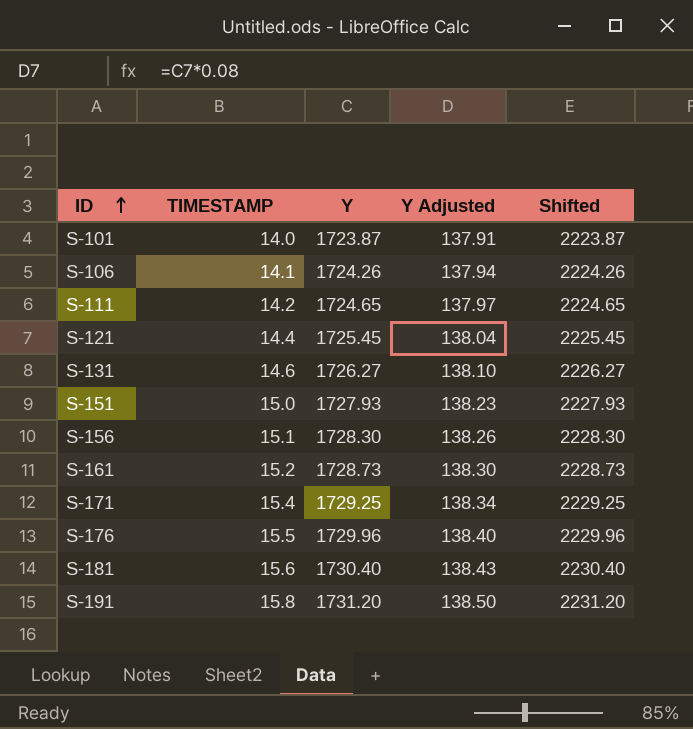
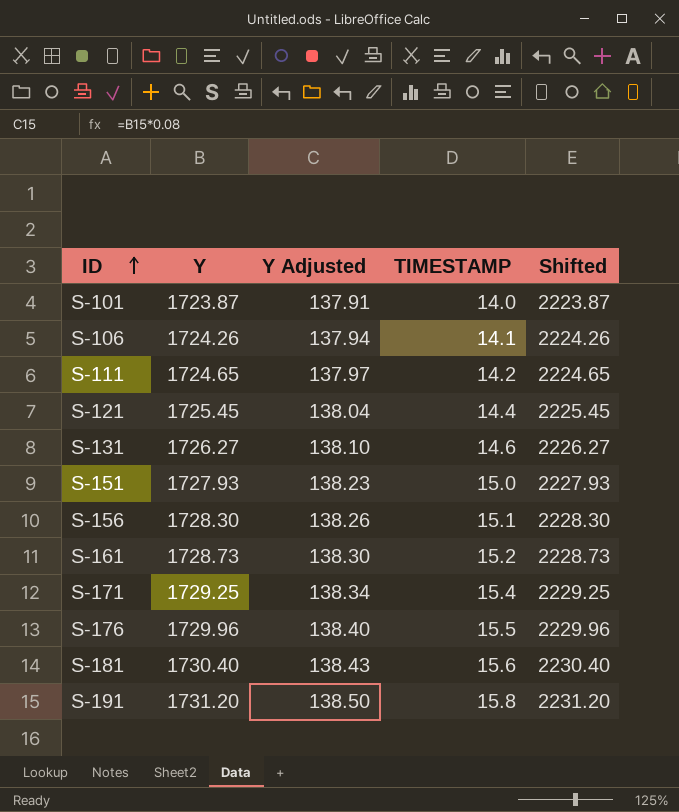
column TIMESTAMP | position: 2 -> 4

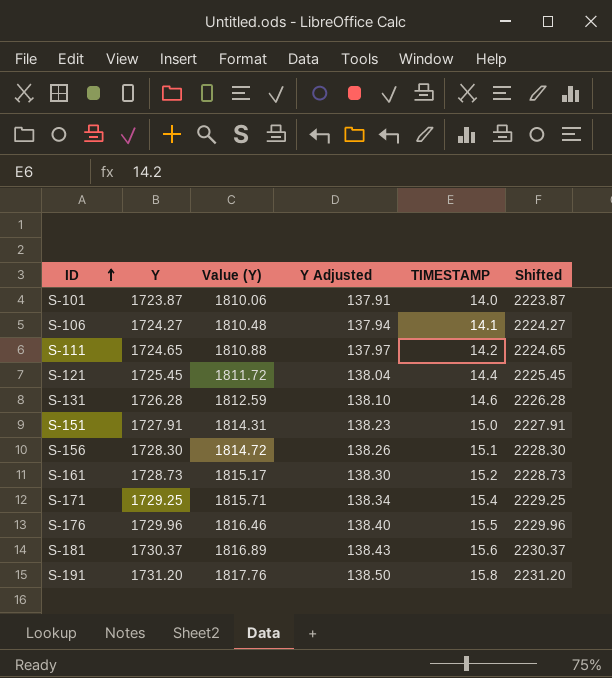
column Value (Y) | formula: none -> [Y] * 1.05
S-106 | Y: 1724.26 -> 1724.27
S-106 | Shifted: 2224.26 -> 2224.27
S-131 | Y: 1726.27 -> 1726.28
S-131 | Shifted: 2226.27 -> 2226.28
S-151 | Y: 1727.93 -> 1727.91
S-151 | Shifted: 2227.93 -> 2227.91
S-181 | Y: 1730.40 -> 1730.37
S-181 | Shifted: 2230.40 -> 2230.37

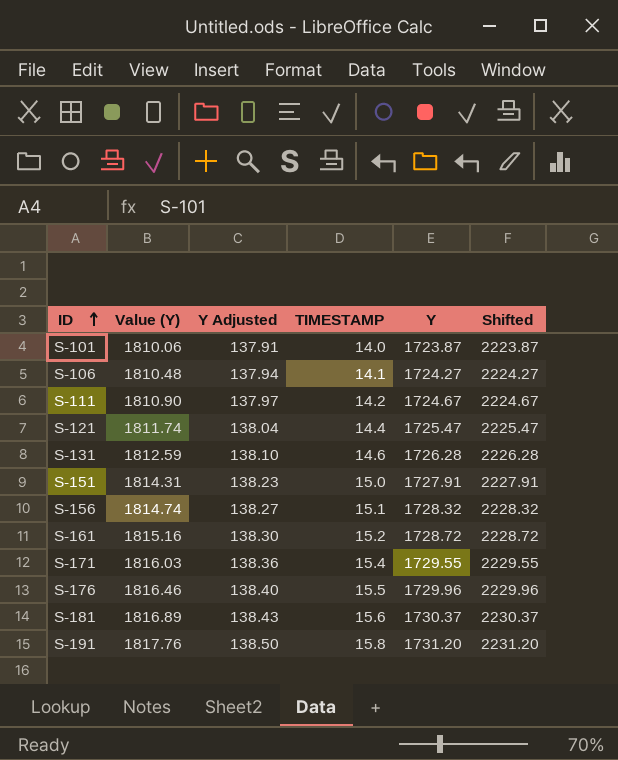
column Y | position: 2 -> 5
S-111 | Value (Y): 1810.88 -> 1810.90
S-111 | Y: 1724.65 -> 1724.67
S-111 | Shifted: 2224.65 -> 2224.67
S-121 | Value (Y): 1811.72 -> 1811.74
S-121 | Y: 1725.45 -> 1725.47
S-121 | Shifted: 2225.45 -> 2225.47
S-156 | Value (Y): 1814.72 -> 1814.74
S-156 | Y Adjusted: 138.26 -> 138.27
S-156 | Y: 1728.30 -> 1728.32
S-156 | Shifted: 2228.30 -> 2228.32
S-161 | Value (Y): 1815.17 -> 1815.16
S-161 | Y: 1728.73 -> 1728.72
S-161 | Shifted: 2228.73 -> 2228.72
S-171 | Value (Y): 1815.71 -> 1816.03
S-171 | Y Adjusted: 138.34 -> 138.36
S-171 | Y: 1729.25 -> 1729.55
S-171 | Shifted: 2229.25 -> 2229.55

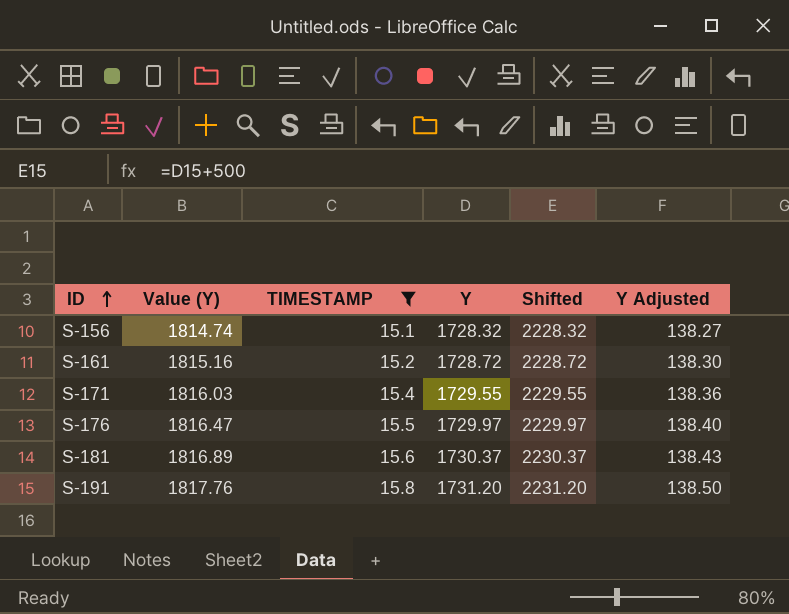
filter: none -> TIMESTAMP >= 15.1
column Y Adjusted | position: 3 -> 6
S-176 | Value (Y): 1816.46 -> 1816.47
S-176 | Y: 1729.96 -> 1729.97
S-176 | Shifted: 2229.96 -> 2229.97

